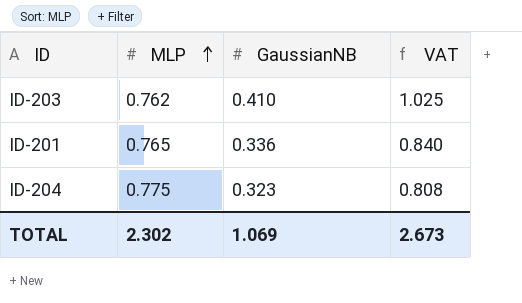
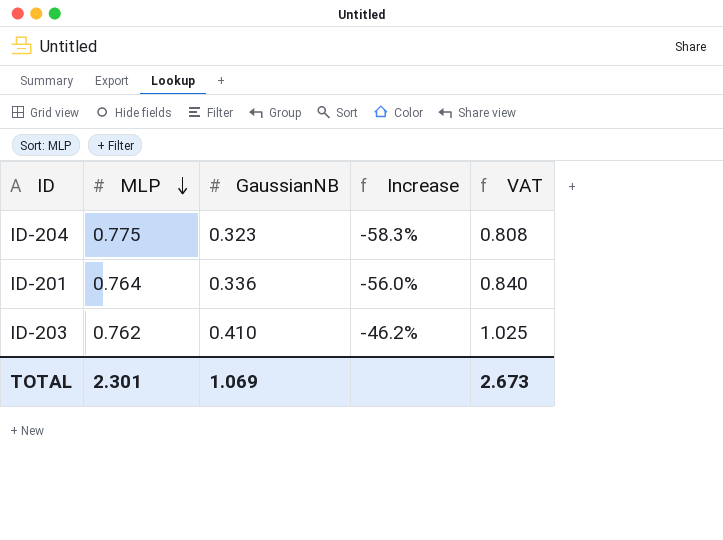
row order: MLP ascending -> MLP descending
column Increase | formula: none -> ([GaussianNB] - [MLP]) / [MLP]
ID-201 | MLP: 0.765 -> 0.764
TOTAL | MLP: 2.302 -> 2.301

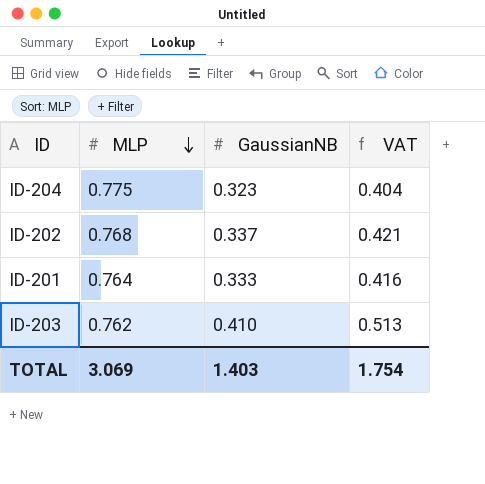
column Increase | formula: ([GaussianNB] - [MLP]) / [MLP] -> none
column VAT | formula: [GaussianNB] * 2.5 -> [GaussianNB] * 1.25
row ID-202: none -> 0.768 | 0.337 | 0.421
ID-201 | GaussianNB: 0.336 -> 0.333
TOTAL | MLP: 2.301 -> 3.069
TOTAL | GaussianNB: 1.069 -> 1.403
TOTAL | VAT: 2.673 -> 1.754

